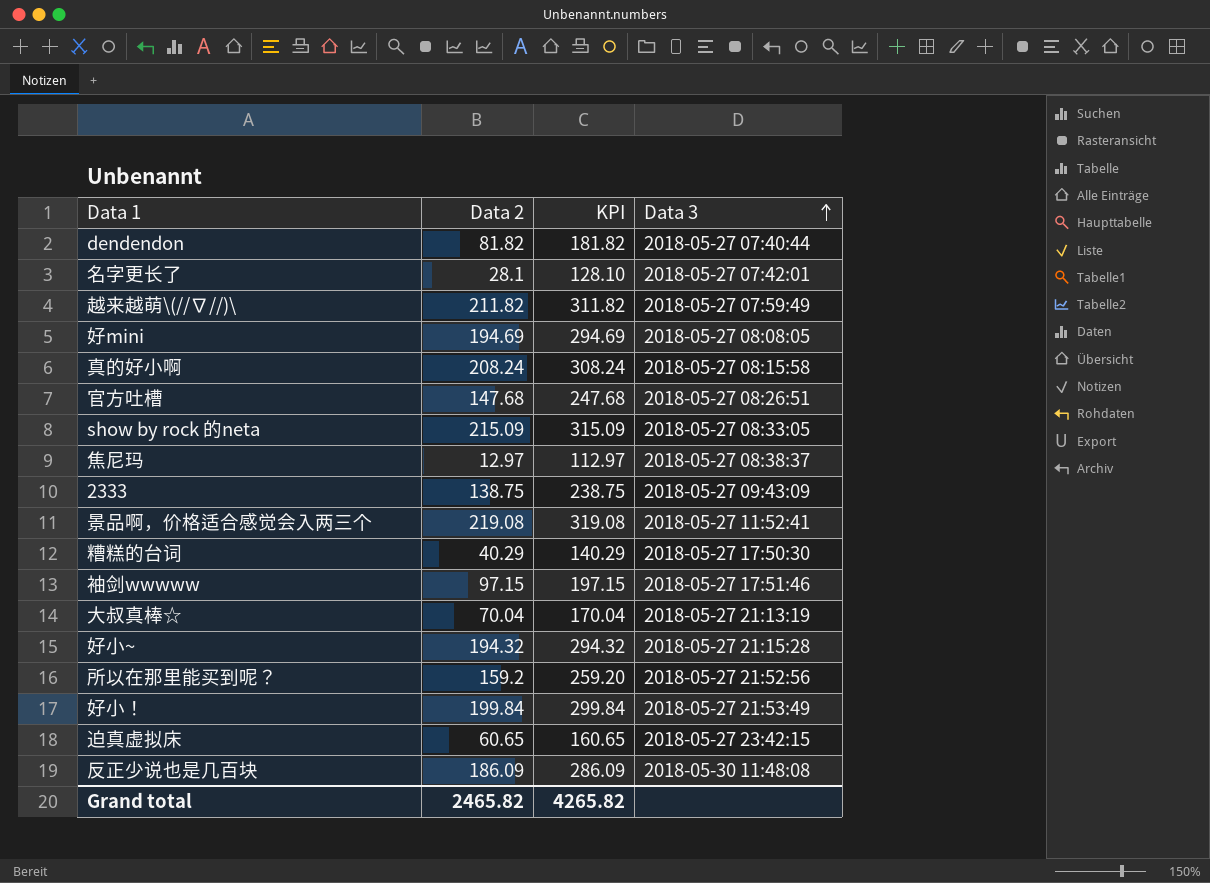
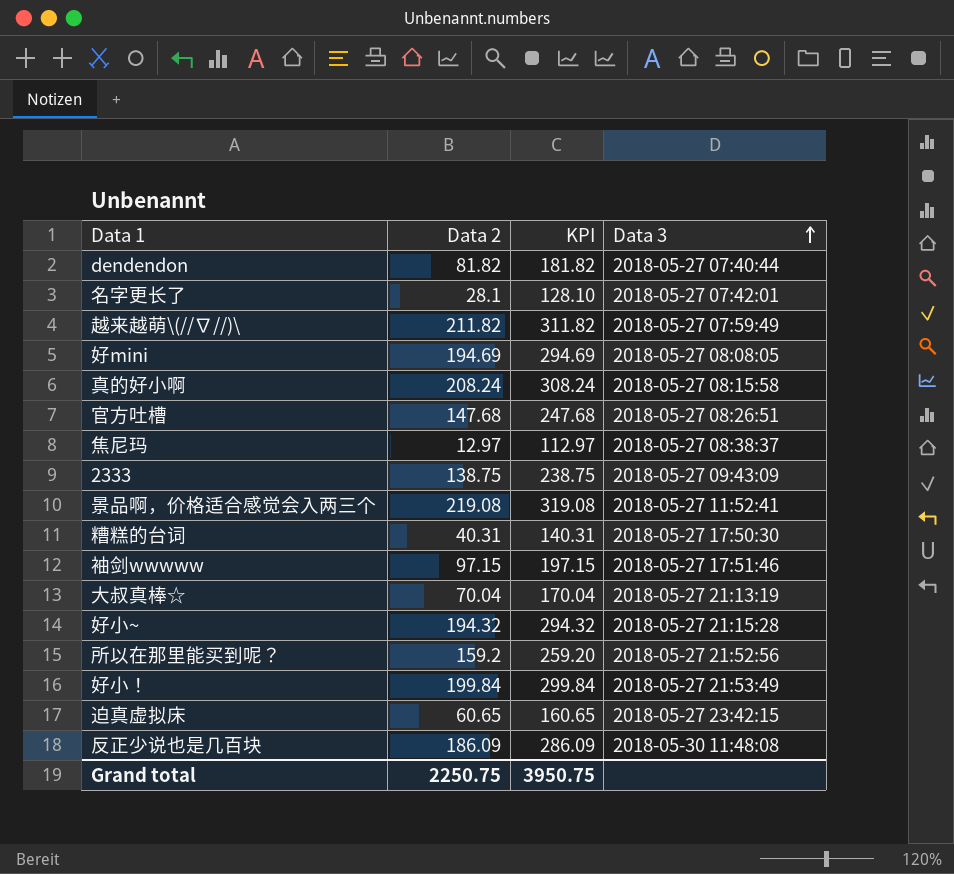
row show by rock 的neta: 215.09 | 315.09 | 2018-05-27 08:33:05 -> none
糟糕的台词 | Data 2: 40.29 -> 40.31
糟糕的台词 | KPI: 140.29 -> 140.31
Grand total | Data 2: 2465.82 -> 2250.75
Grand total | KPI: 4265.82 -> 3950.75

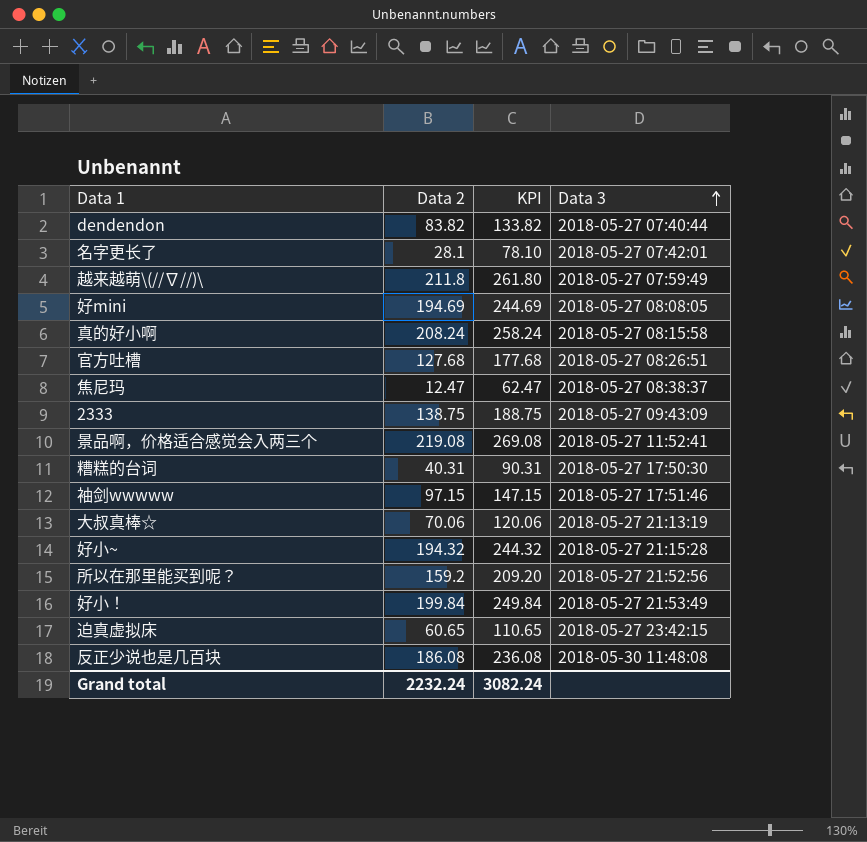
column KPI | formula: [Data 2] + 100 -> [Data 2] + 50
dendendon | Data 2: 81.82 -> 83.82
越来越萌\(//∇//)\ | Data 2: 211.82 -> 211.8
官方吐槽 | Data 2: 147.68 -> 127.68
焦尼玛 | Data 2: 12.97 -> 12.47
大叔真棒☆ | Data 2: 70.04 -> 70.06
反正少说也是几百块 | Data 2: 186.09 -> 186.08
Grand total | Data 2: 2250.75 -> 2232.24
Grand total | KPI: 3950.75 -> 3082.24

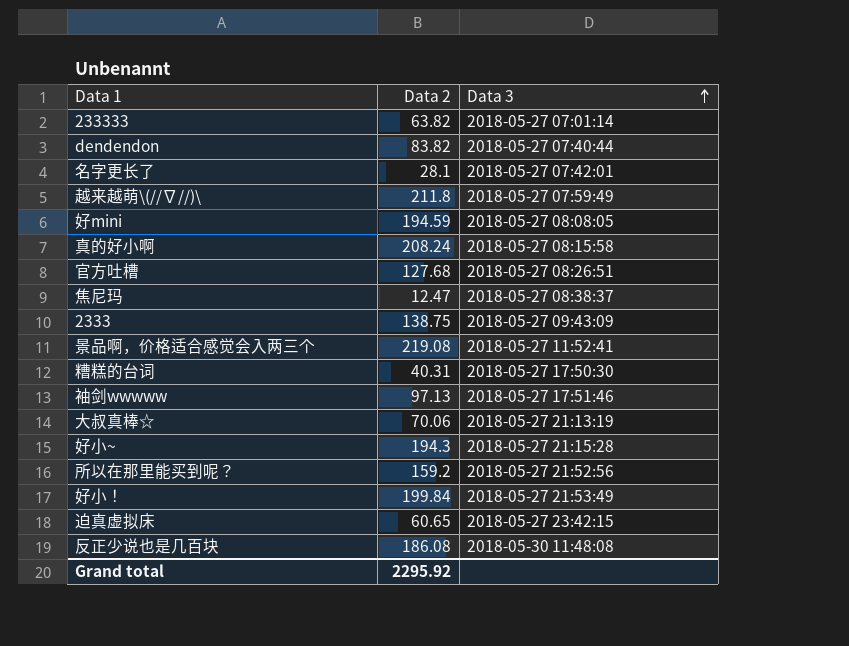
column KPI | formula: [Data 2] + 50 -> none
row 233333: none -> 63.82 | 2018-05-27 07:01:14
好mini | Data 2: 194.69 -> 194.59
袖剑wwwww | Data 2: 97.15 -> 97.13
好小~ | Data 2: 194.32 -> 194.3
Grand total | Data 2: 2232.24 -> 2295.92

